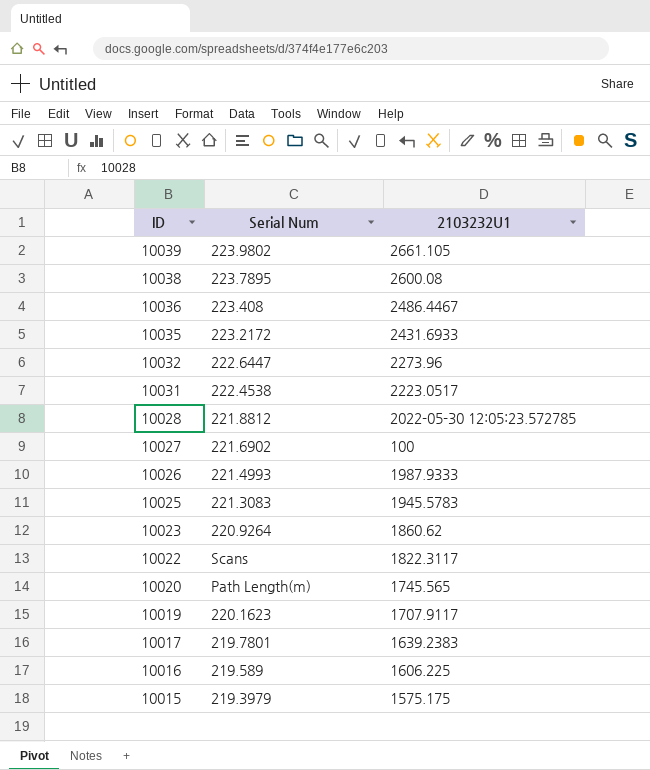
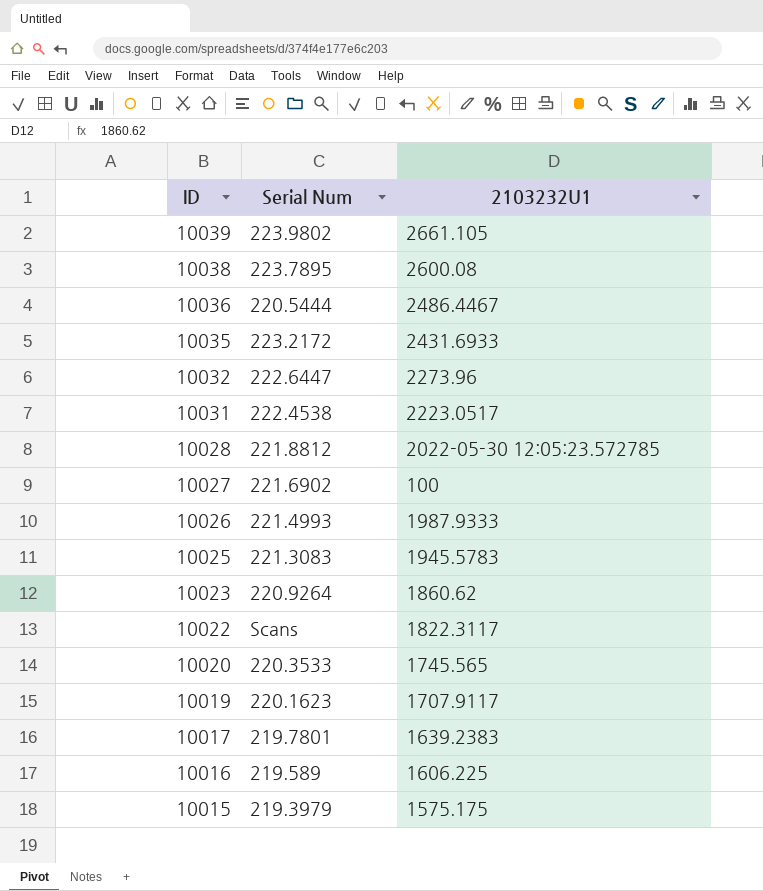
10036 | Serial Num: 223.408 -> 220.5444
10020 | Serial Num: Path Length(m) -> 220.3533

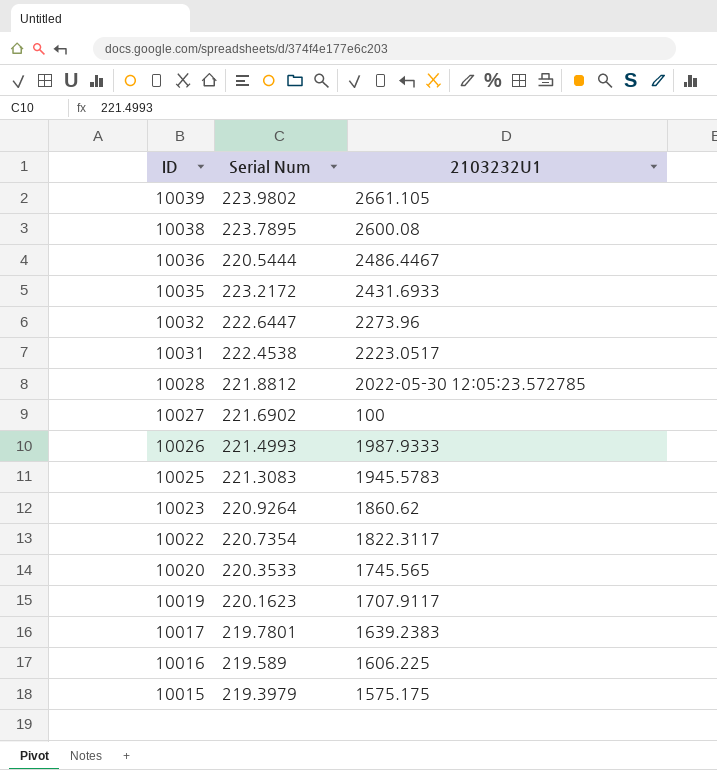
10022 | Serial Num: Scans -> 220.7354

